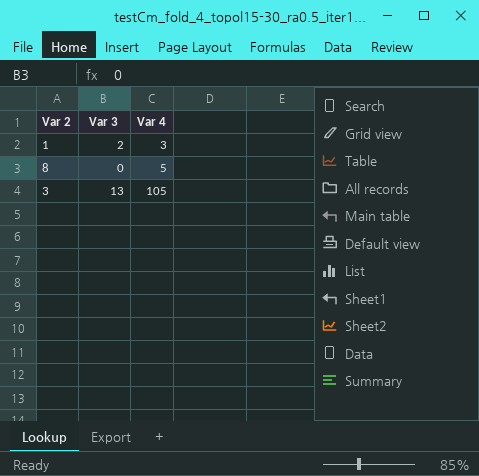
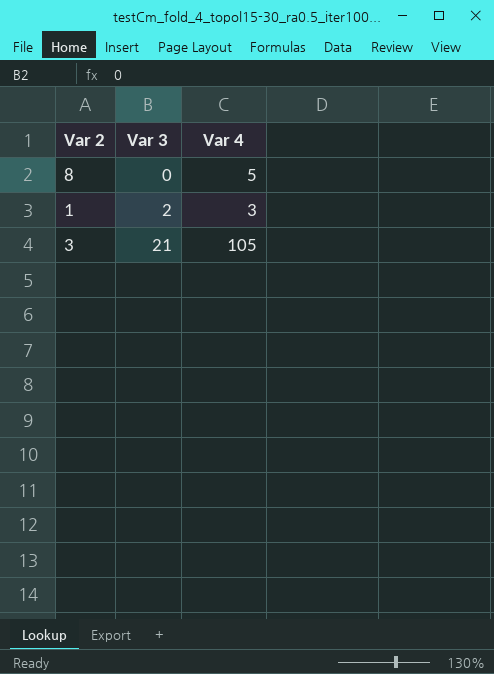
row order: Var 4 ascending -> Var 3 ascending
3 | Var 3: 13 -> 21

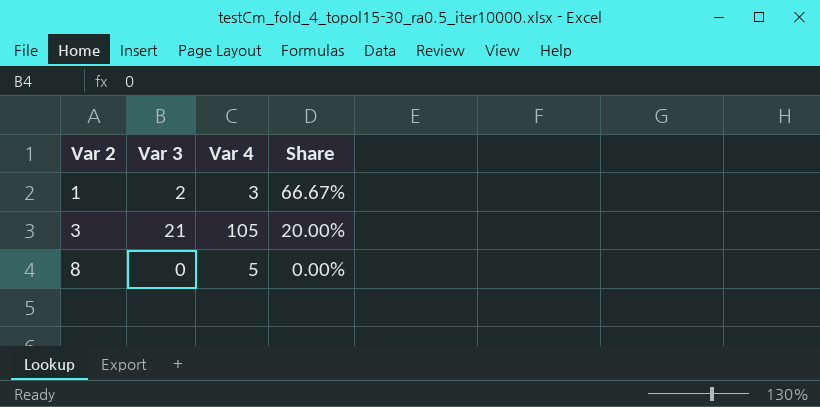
row order: Var 3 ascending -> Var 2 ascending
column Share | formula: none -> [Var 3] / [Var 4]

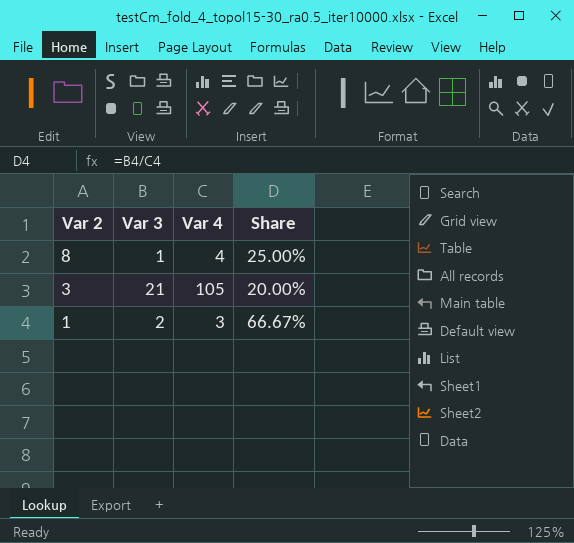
row order: Var 2 ascending -> Var 2 descending
8 | Var 3: 0 -> 1
8 | Var 4: 5 -> 4
8 | Share: 0.00% -> 25.00%

